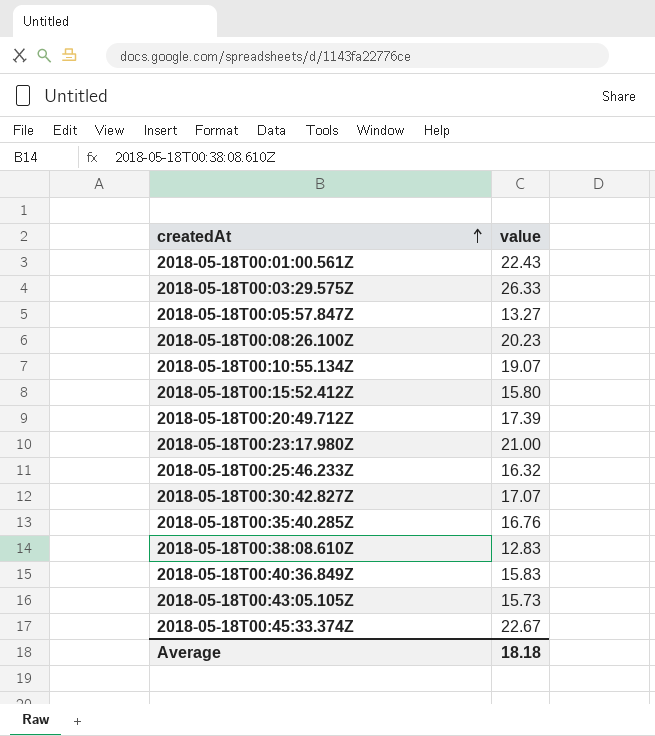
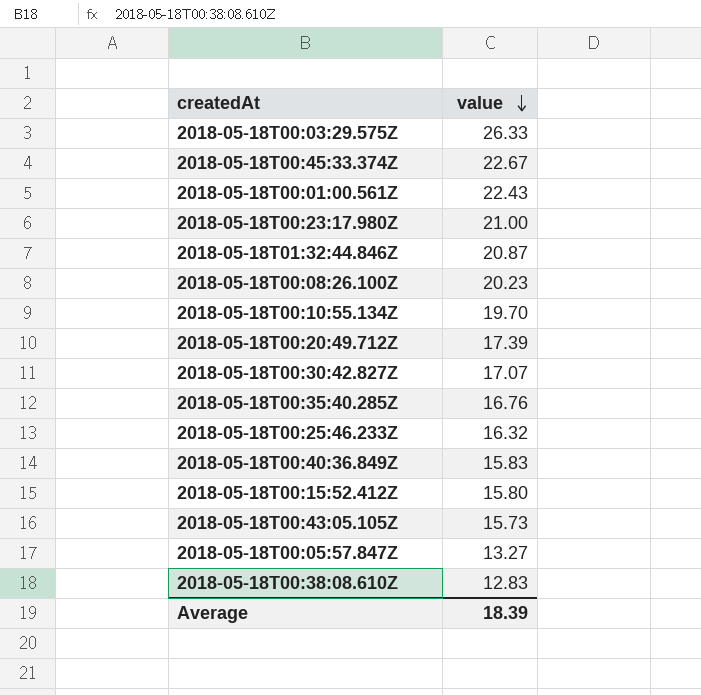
row order: createdAt ascending -> value descending
row 2018-05-18T01:32:44.846Z: none -> 20.87
2018-05-18T00:10:55.134Z | value: 19.07 -> 19.70
Average | value: 18.18 -> 18.39

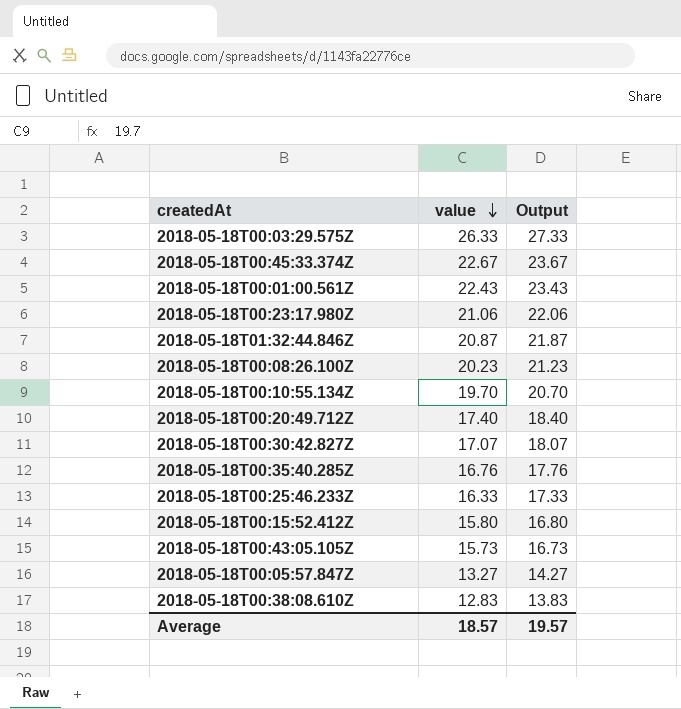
column Output | formula: none -> [value] + 1
row 2018-05-18T00:40:36.849Z: 15.83 -> none
2018-05-18T00:23:17.980Z | value: 21.00 -> 21.06
2018-05-18T00:20:49.712Z | value: 17.39 -> 17.40
2018-05-18T00:25:46.233Z | value: 16.32 -> 16.33
Average | value: 18.39 -> 18.57

